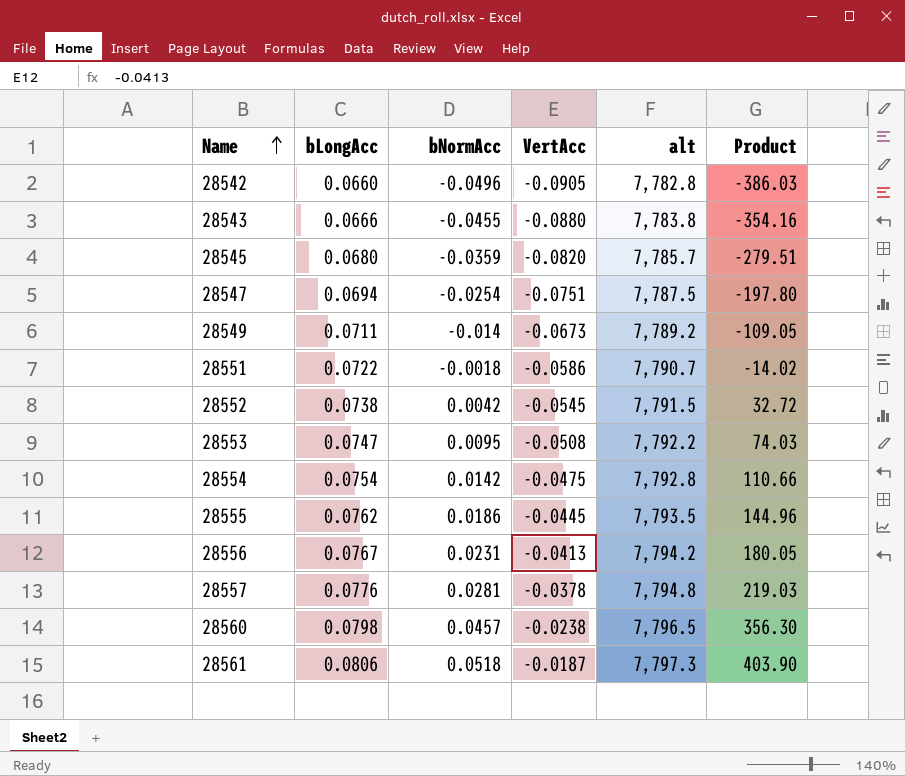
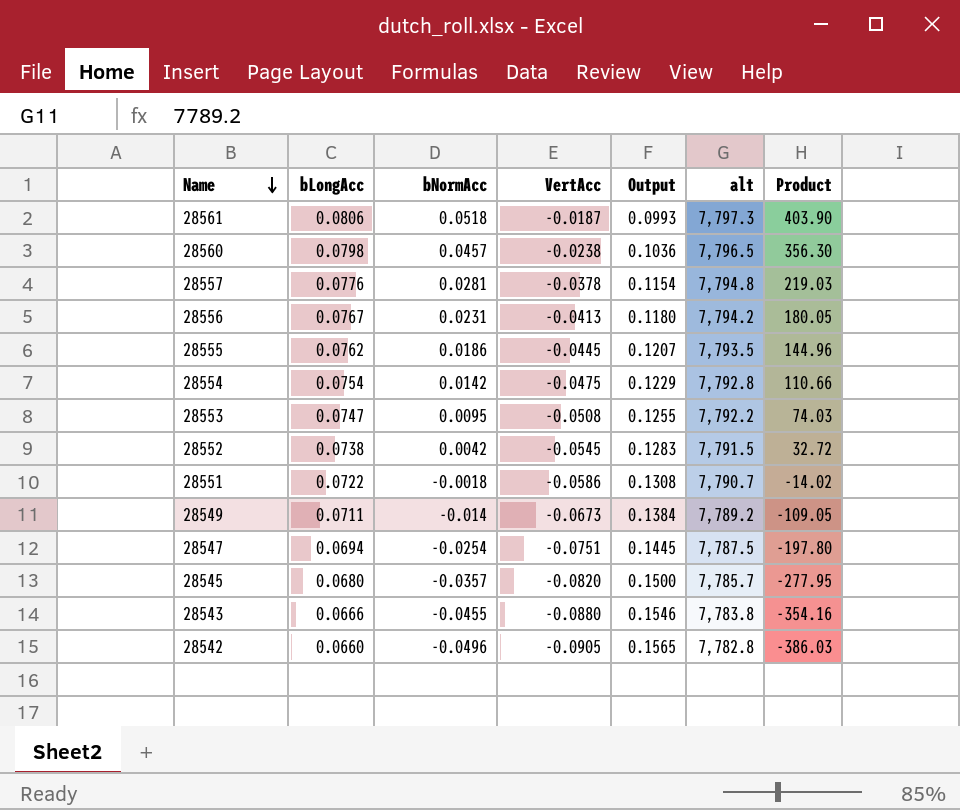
row order: Name ascending -> Name descending
column Output | formula: none -> [bLongAcc] - [VertAcc]
28545 | bNormAcc: -0.0359 -> -0.0357
28545 | Product: -279.51 -> -277.95

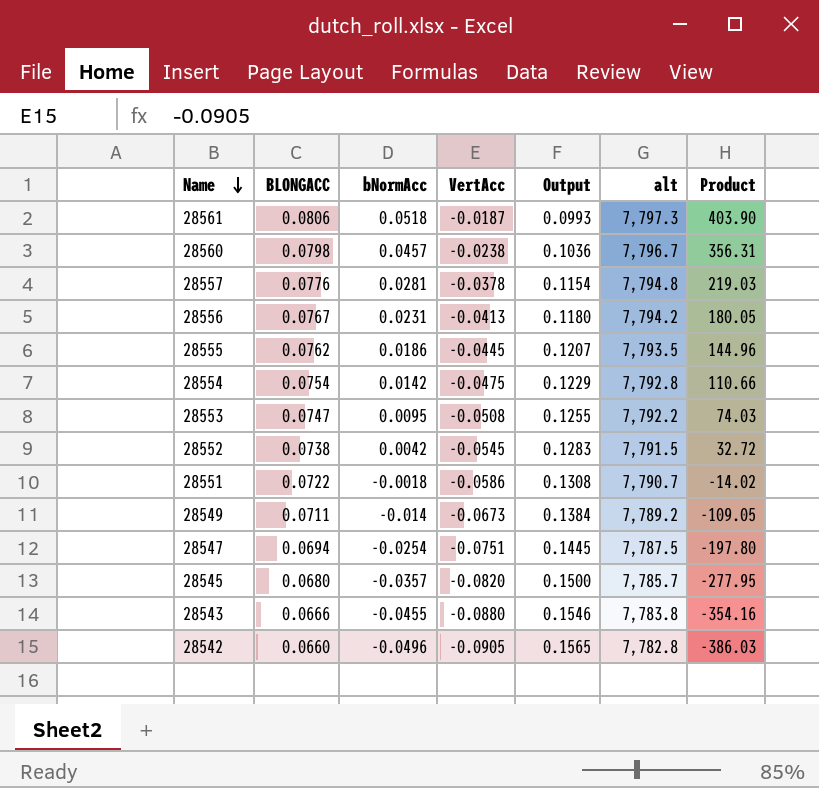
column name: bLongAcc -> BLONGACC
28560 | alt: 7,796.5 -> 7,796.7
28560 | Product: 356.30 -> 356.31

